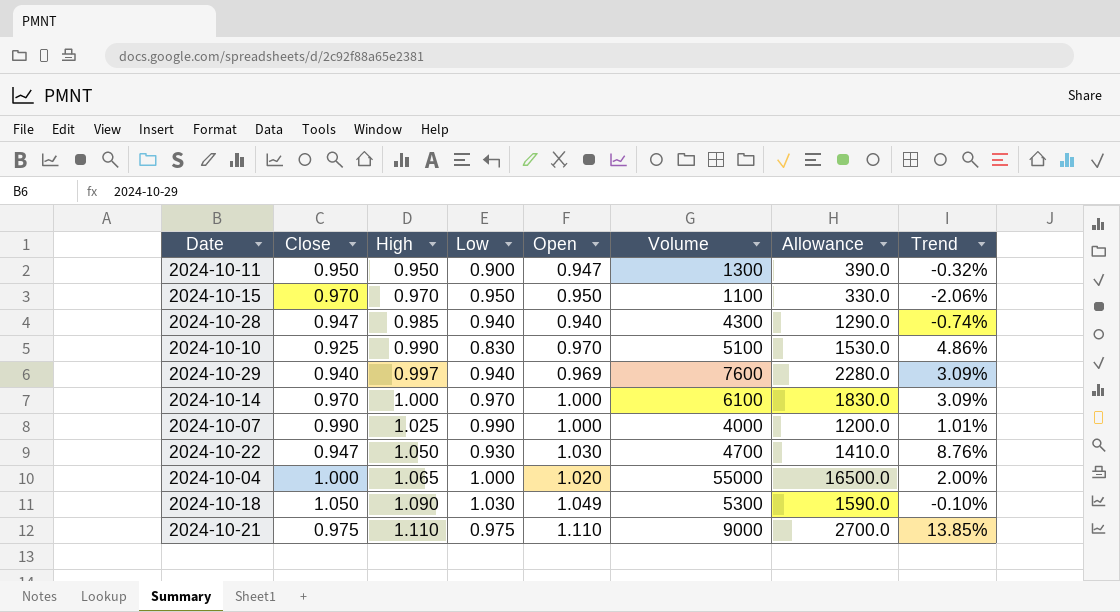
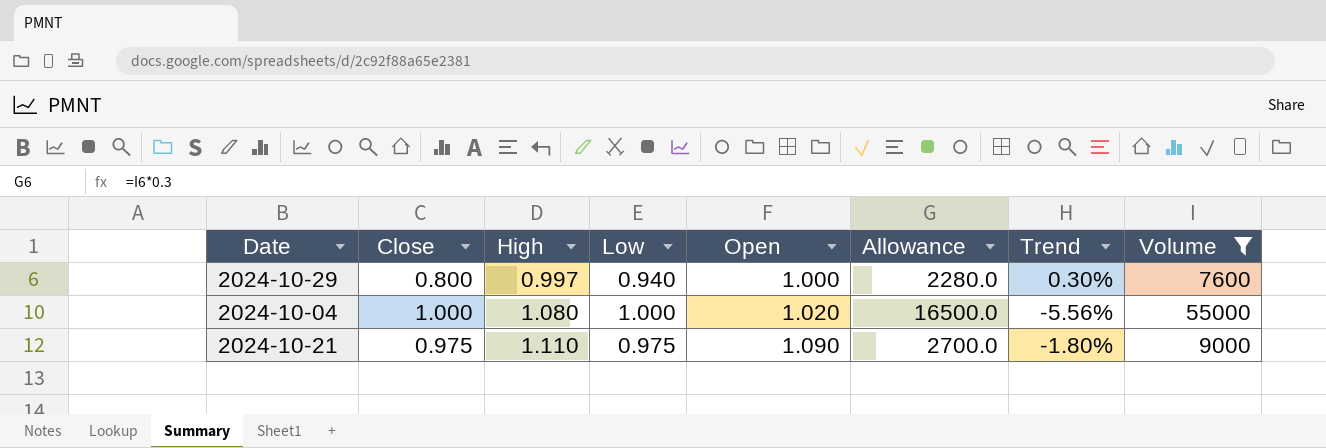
filter: none -> Volume >= 7600
column Trend | formula: ([Open] - [Close]) / [Close] -> ([Open] - [High]) / [High]
column Volume | position: 6 -> 8
2024-10-29 | Close: 0.940 -> 0.800
2024-10-29 | Open: 0.969 -> 1.000
2024-10-04 | High: 1.065 -> 1.080
2024-10-21 | Open: 1.110 -> 1.090

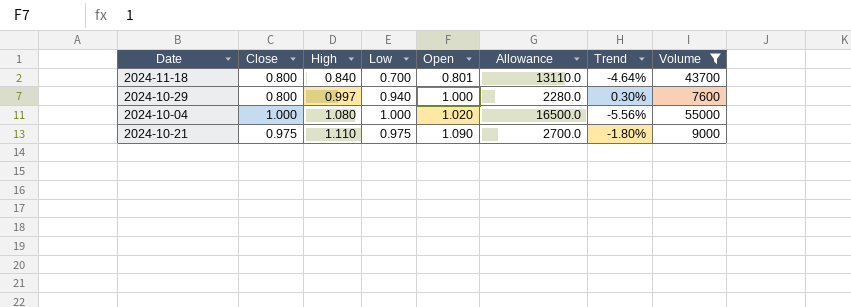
row 2024-11-18: none -> 0.800 | 0.840 | 0.700 | 0.801 | 13110.0 | -4.64% | 43700

